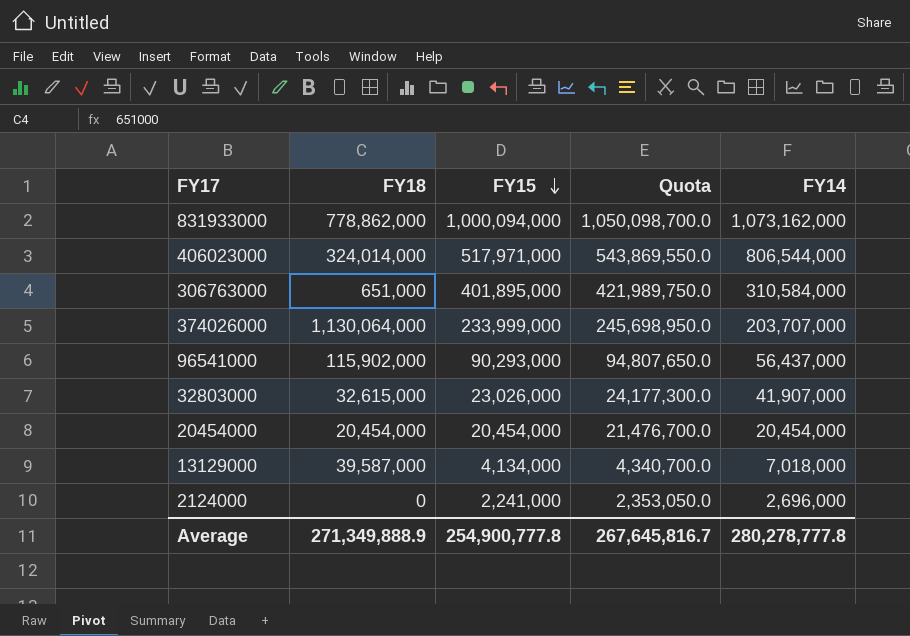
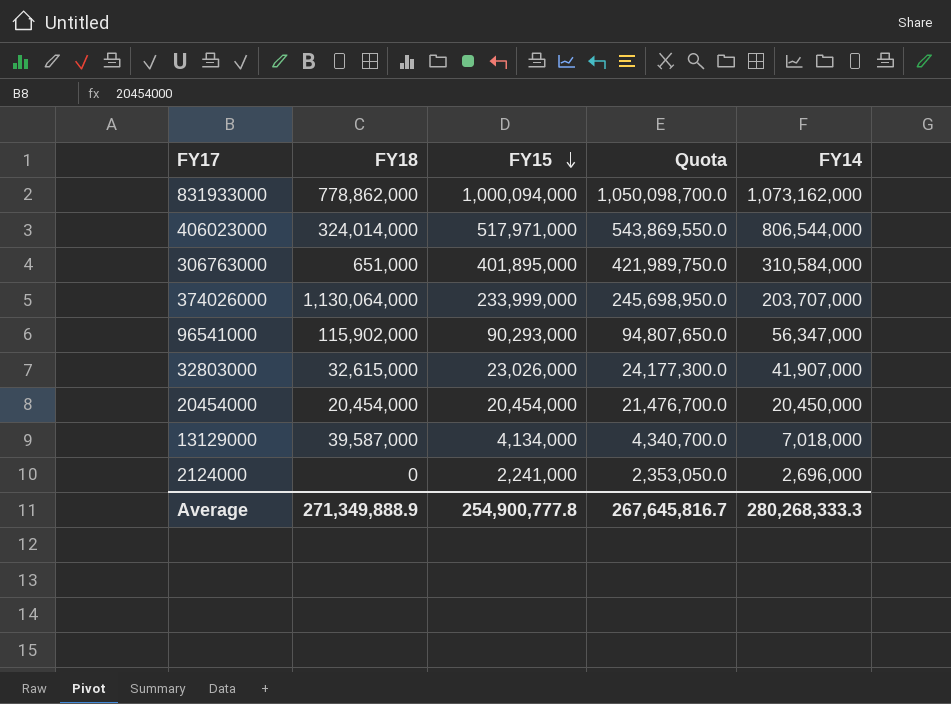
96541000 | FY14: 56,437,000 -> 56,347,000
20454000 | FY14: 20,454,000 -> 20,450,000
Average | FY14: 280,278,777.8 -> 280,268,333.3

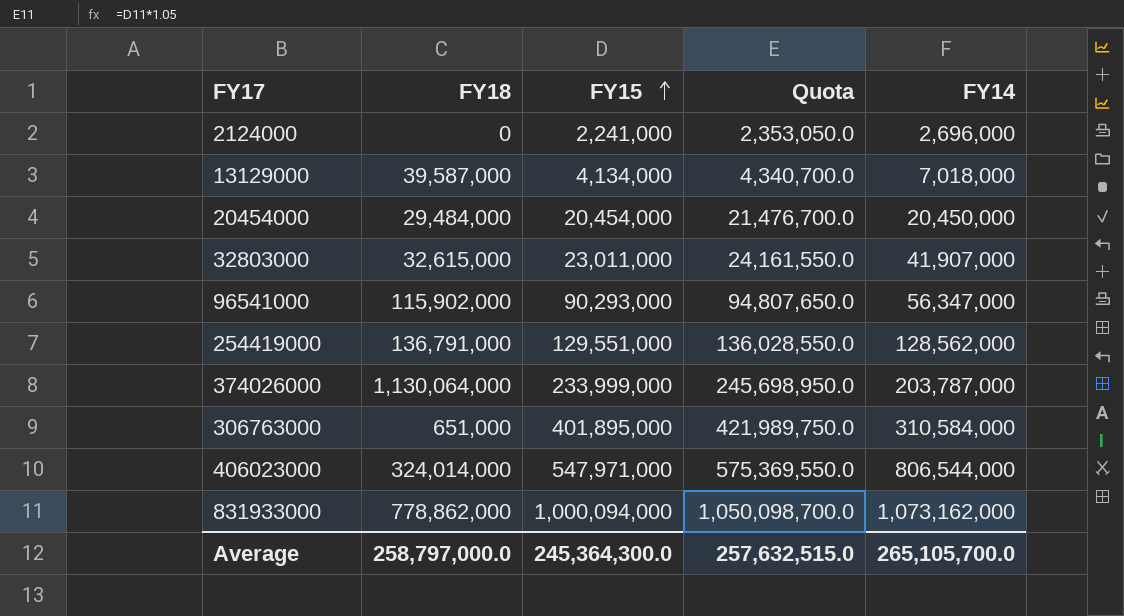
row order: FY15 descending -> FY15 ascending
20454000 | FY18: 20,454,000 -> 29,484,000
32803000 | FY15: 23,026,000 -> 23,011,000
32803000 | Quota: 24,177,300.0 -> 24,161,550.0
row 254419000: none -> 136,791,000 | 129,551,000 | 136,028,550.0 | 128,562,000
374026000 | FY14: 203,707,000 -> 203,787,000
406023000 | FY15: 517,971,000 -> 547,971,000
406023000 | Quota: 543,869,550.0 -> 575,369,550.0
Average | FY18: 271,349,888.9 -> 258,797,000.0
Average | FY15: 254,900,777.8 -> 245,364,300.0
Average | Quota: 267,645,816.7 -> 257,632,515.0
Average | FY14: 280,268,333.3 -> 265,105,700.0

